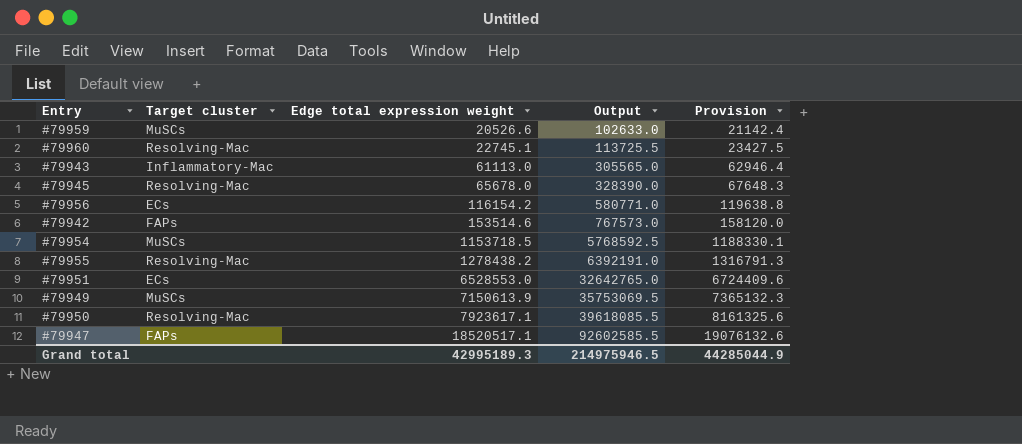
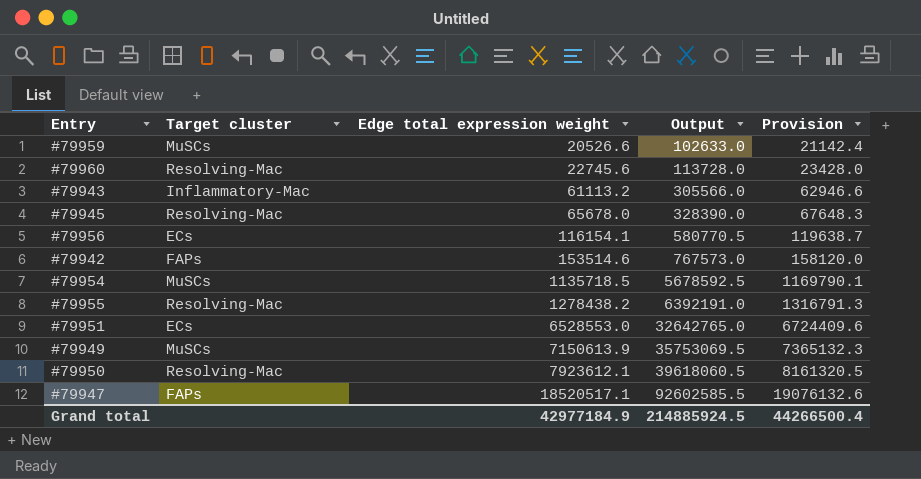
#79960 | Edge total expression weight: 22745.1 -> 22745.6
#79960 | Output: 113725.5 -> 113728.0
#79960 | Provision: 23427.5 -> 23428.0
#79943 | Edge total expression weight: 61113.0 -> 61113.2
#79943 | Output: 305565.0 -> 305566.0
#79943 | Provision: 62946.4 -> 62946.6
#79956 | Edge total expression weight: 116154.2 -> 116154.1
#79956 | Output: 580771.0 -> 580770.5
#79956 | Provision: 119638.8 -> 119638.7
#79954 | Edge total expression weight: 1153718.5 -> 1135718.5
#79954 | Output: 5768592.5 -> 5678592.5
#79954 | Provision: 1188330.1 -> 1169790.1
#79950 | Edge total expression weight: 7923617.1 -> 7923612.1
#79950 | Output: 39618085.5 -> 39618060.5
#79950 | Provision: 8161325.6 -> 8161320.5
Grand total | Edge total expression weight: 42995189.3 -> 42977184.9
Grand total | Output: 214975946.5 -> 214885924.5
Grand total | Provision: 44285044.9 -> 44266500.4

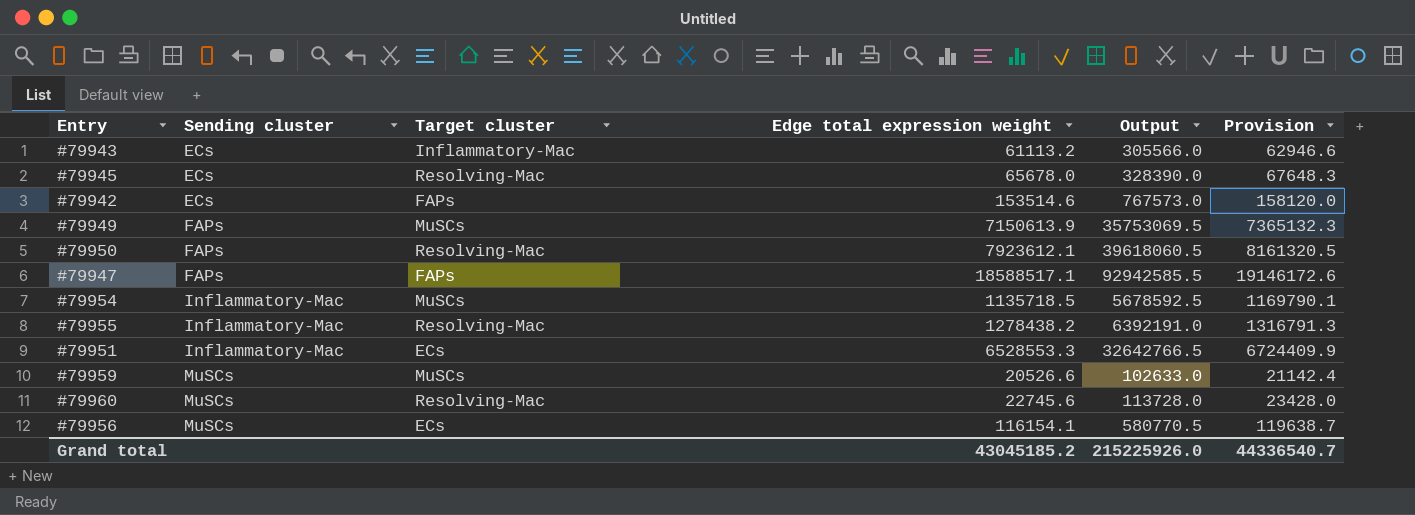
row order: Edge total expression weight ascending -> Sending cluster ascending
column Sending cluster | position: none -> 2
#79947 | Edge total expression weight: 18520517.1 -> 18588517.1
#79947 | Output: 92602585.5 -> 92942585.5
#79947 | Provision: 19076132.6 -> 19146172.6
#79951 | Edge total expression weight: 6528553.0 -> 6528553.3
#79951 | Output: 32642765.0 -> 32642766.5
#79951 | Provision: 6724409.6 -> 6724409.9
Grand total | Edge total expression weight: 42977184.9 -> 43045185.2
Grand total | Output: 214885924.5 -> 215225926.0
Grand total | Provision: 44266500.4 -> 44336540.7

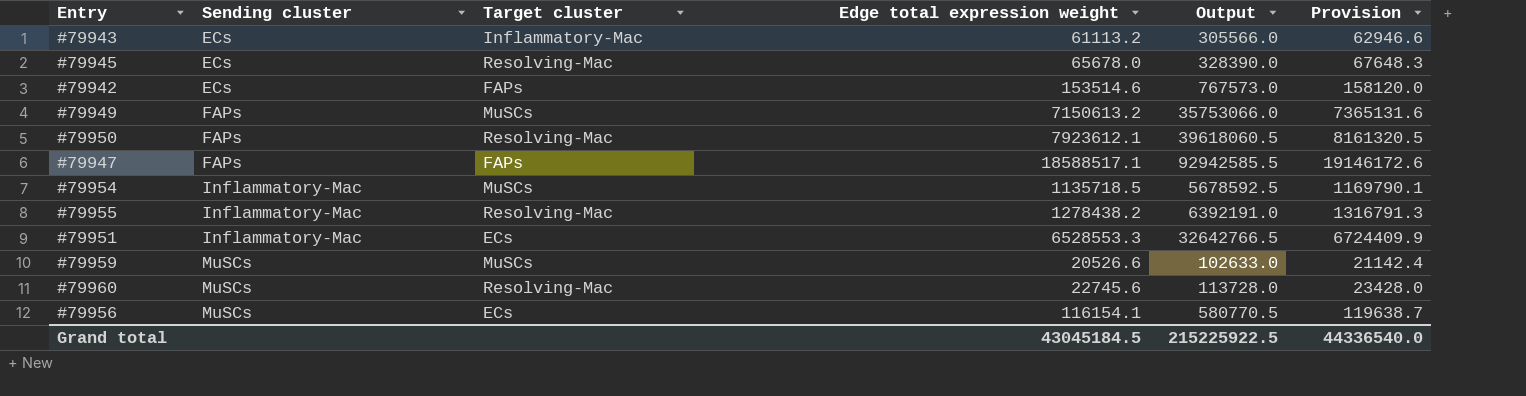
#79949 | Edge total expression weight: 7150613.9 -> 7150613.2
#79949 | Output: 35753069.5 -> 35753066.0
#79949 | Provision: 7365132.3 -> 7365131.6
Grand total | Edge total expression weight: 43045185.2 -> 43045184.5
Grand total | Output: 215225926.0 -> 215225922.5
Grand total | Provision: 44336540.7 -> 44336540.0

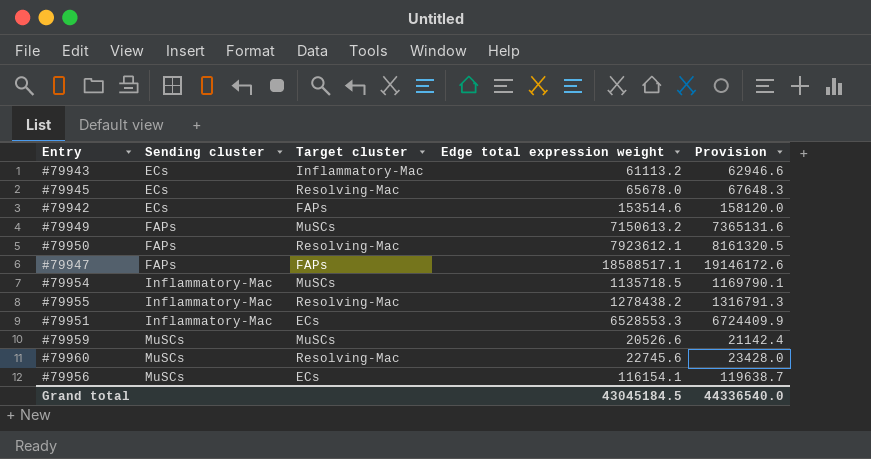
column Output | formula: [Edge total expression weight] * 5 -> none

